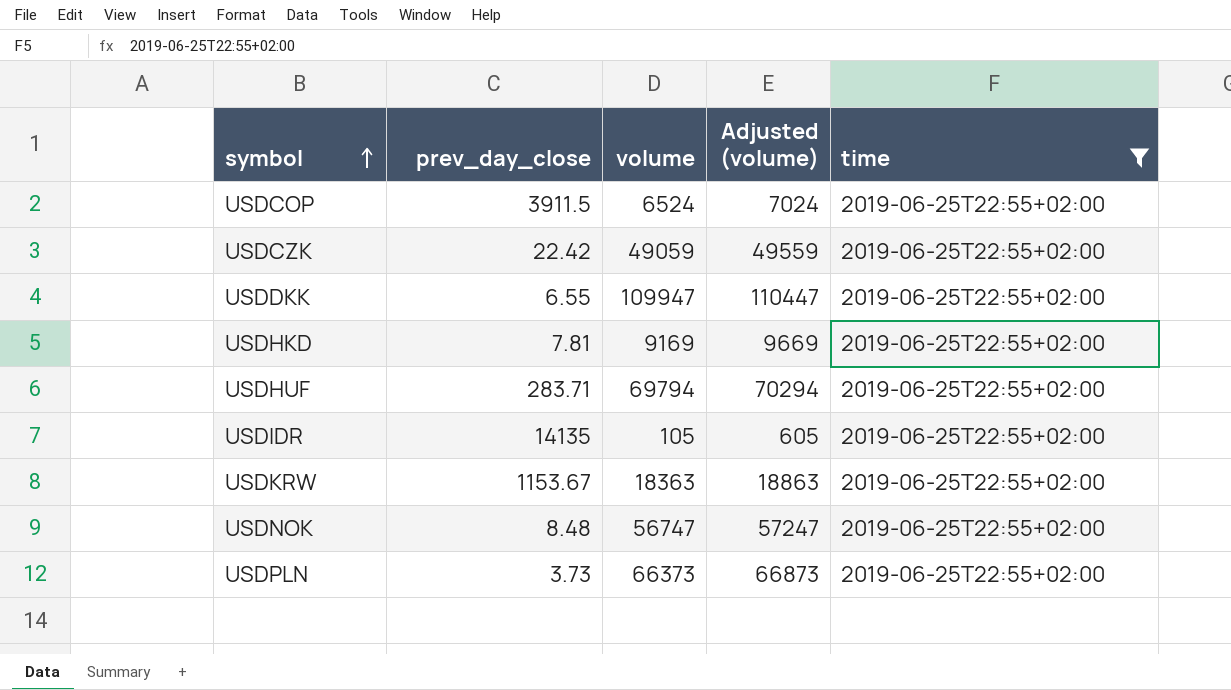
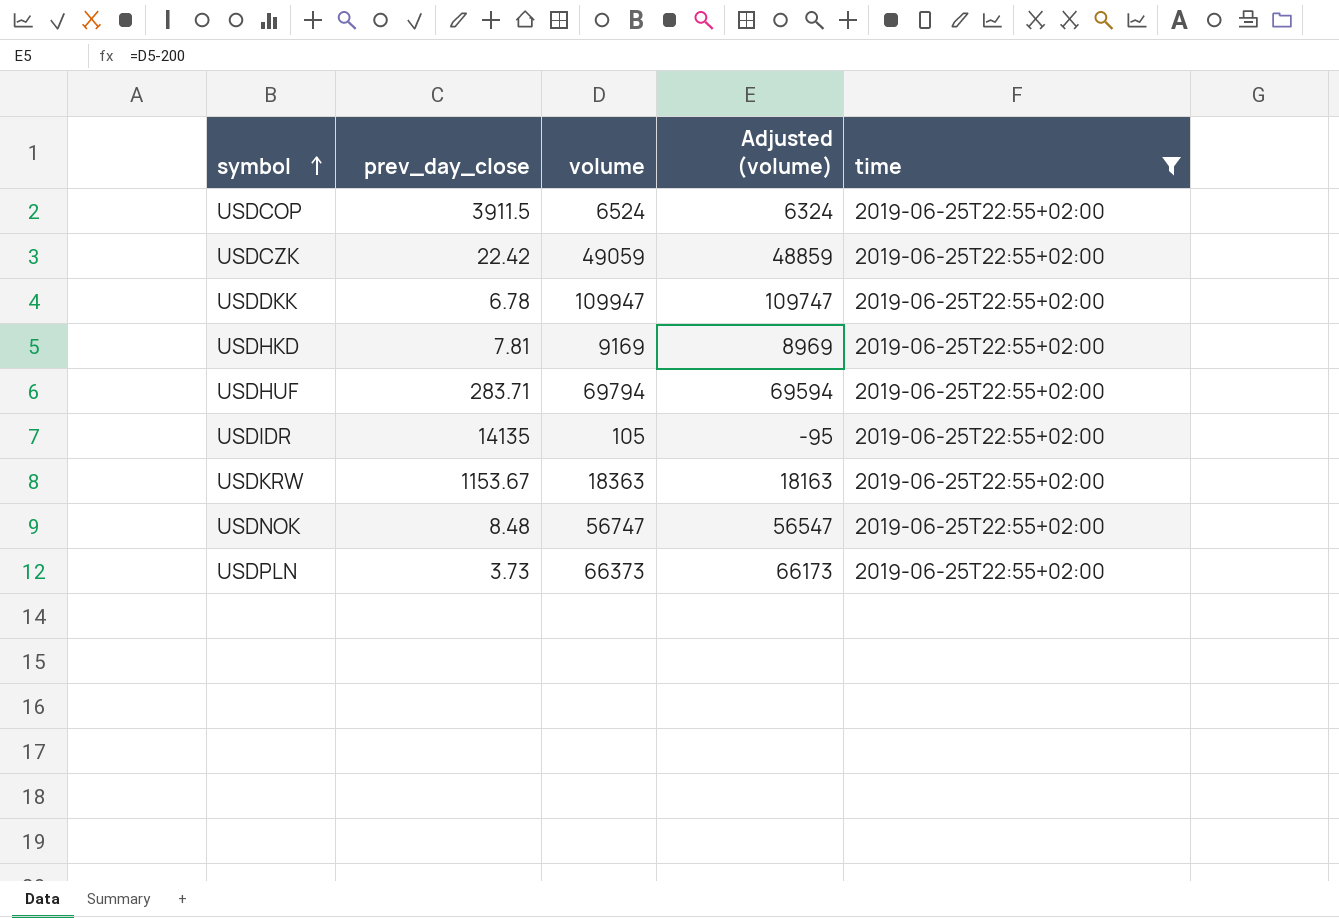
column Adjusted (volume) | formula: [volume] + 500 -> [volume] - 200
USDDKK | prev_day_close: 6.55 -> 6.78

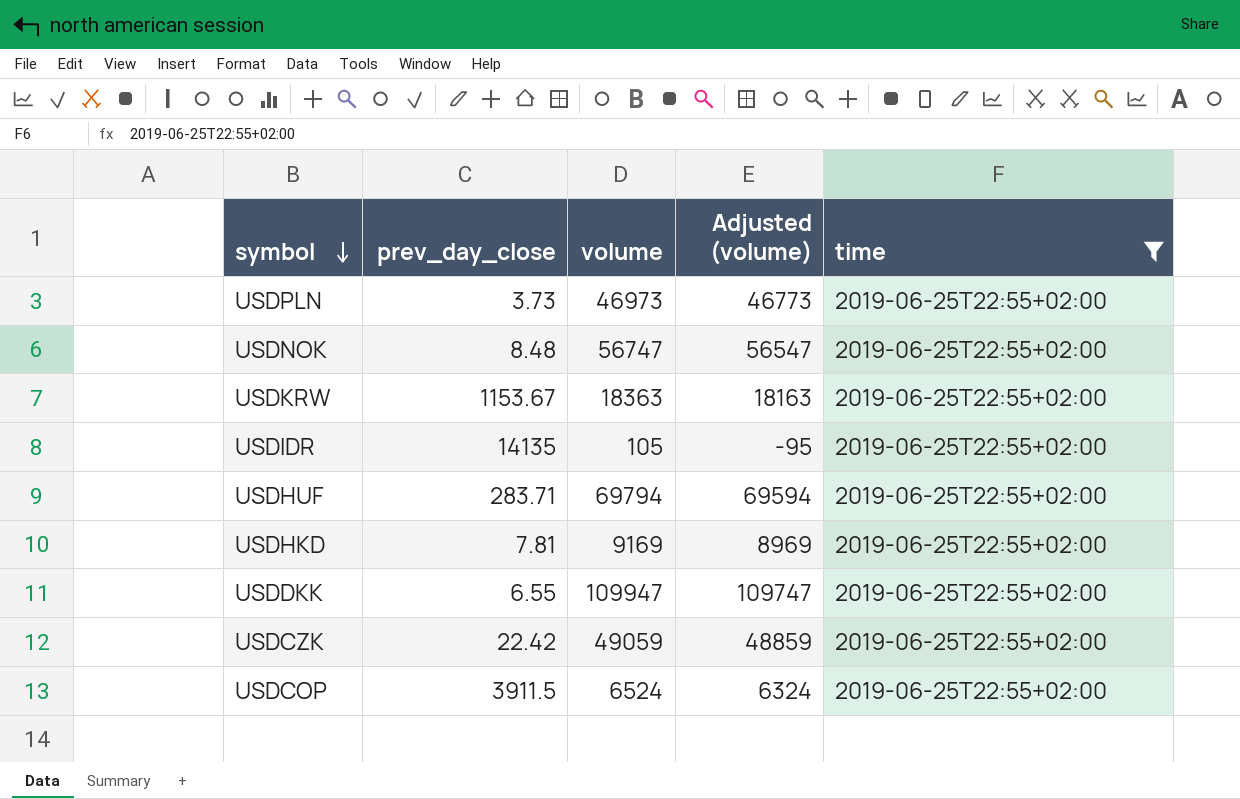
row order: symbol ascending -> symbol descending
USDPLN | volume: 66373 -> 46973
USDPLN | Adjusted (volume): 66173 -> 46773
USDDKK | prev_day_close: 6.78 -> 6.55

